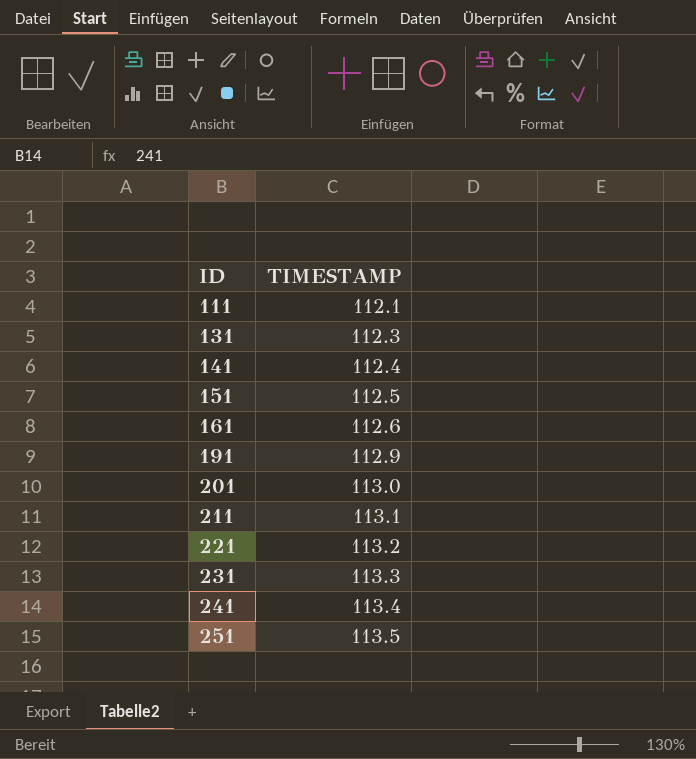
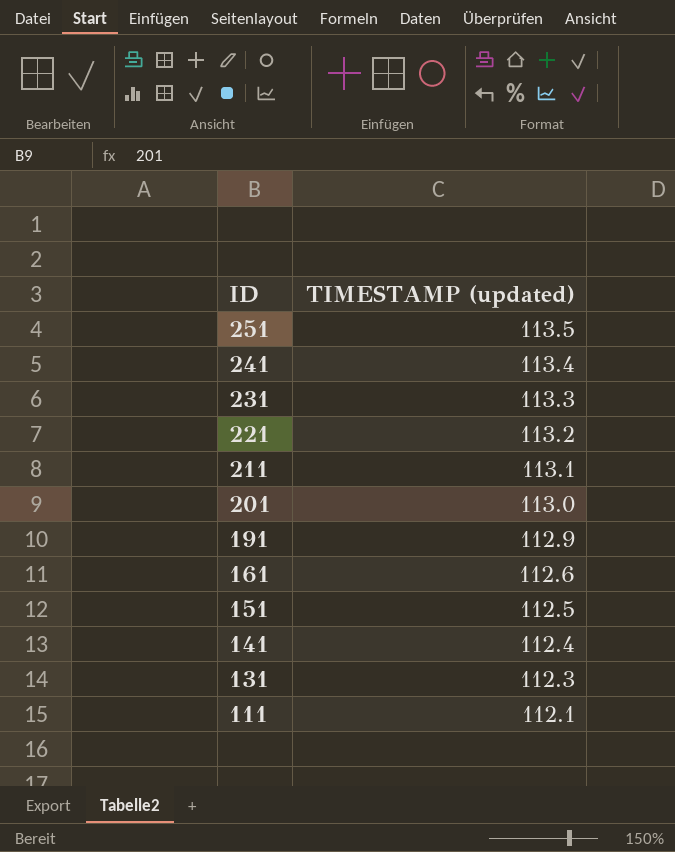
row order: ID ascending -> ID descending
column name: TIMESTAMP -> TIMESTAMP (updated)

